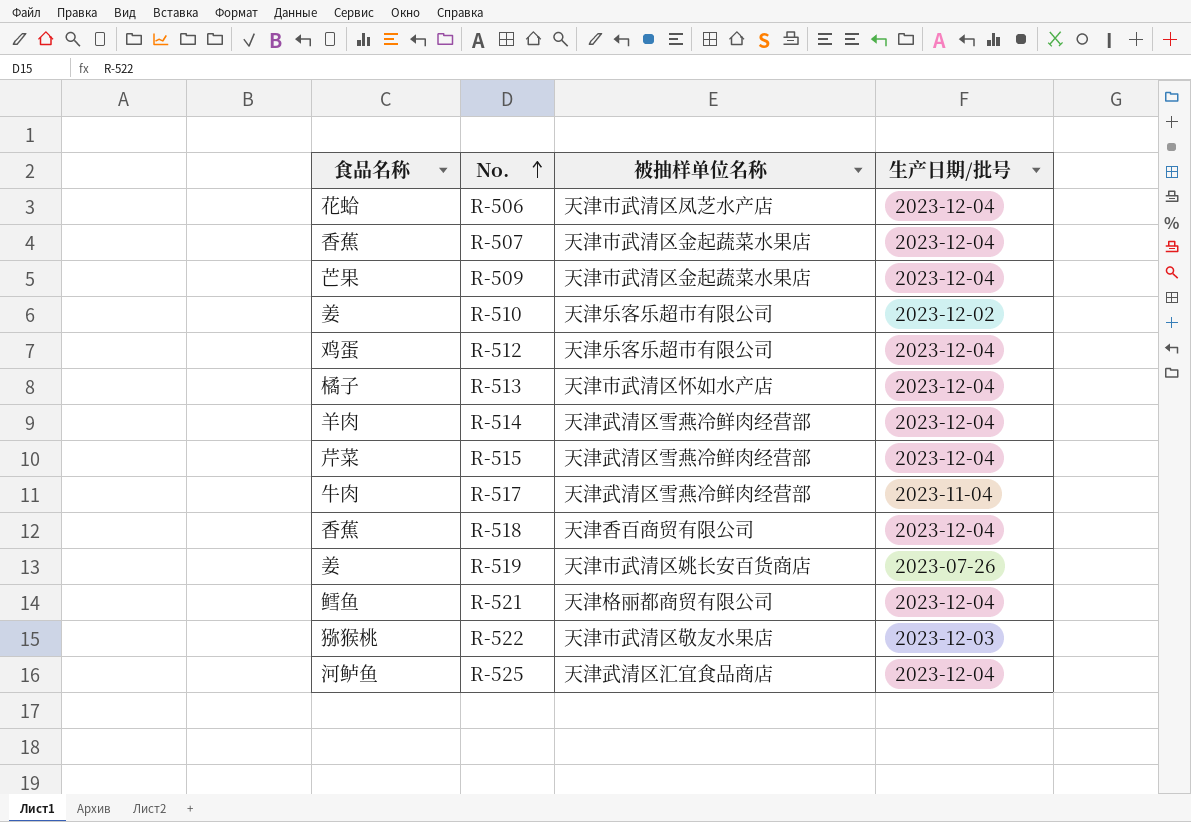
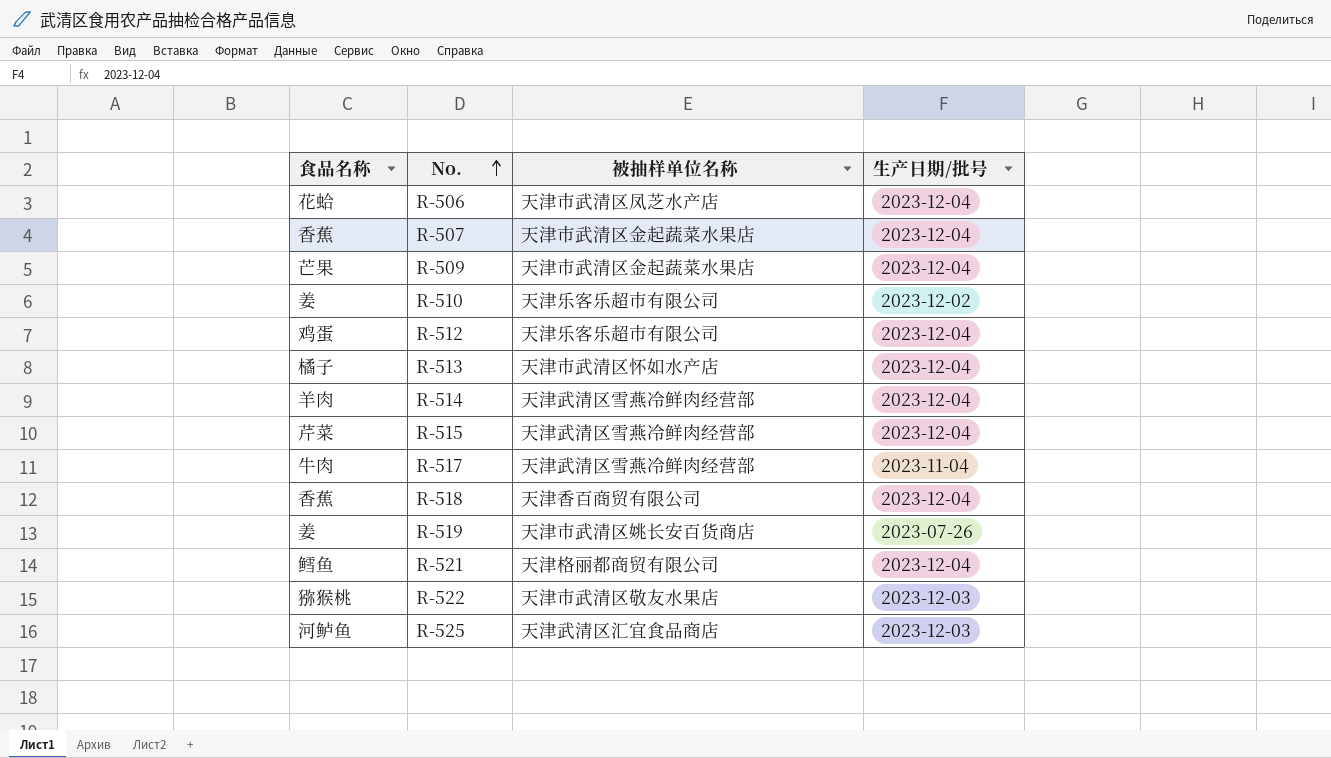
R-525 | 生产日期/批号: 2023-12-04 -> 2023-12-03

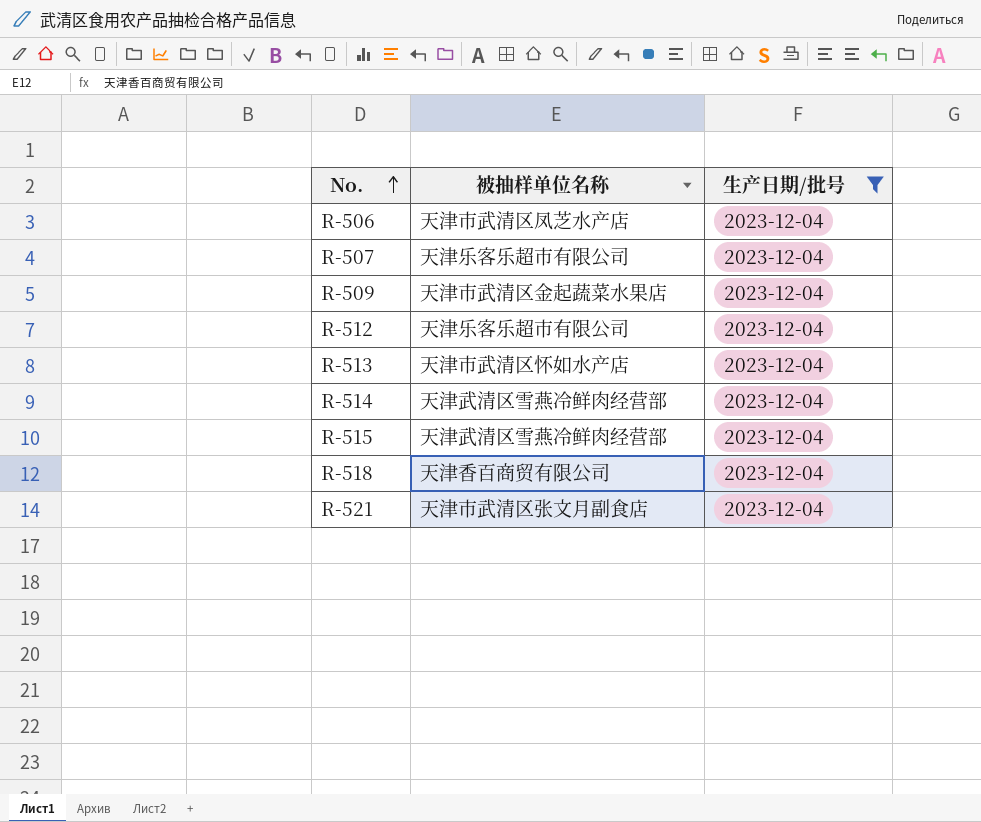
filter: none -> 生产日期/批号 = 2023-12-04
column 食品名称 | position: 1 -> none
R-507 | 被抽样单位名称: 天津市武清区金起蔬菜水果店 -> 天津乐客乐超市有限公司
R-521 | 被抽样单位名称: 天津格丽都商贸有限公司 -> 天津市武清区张文月副食店

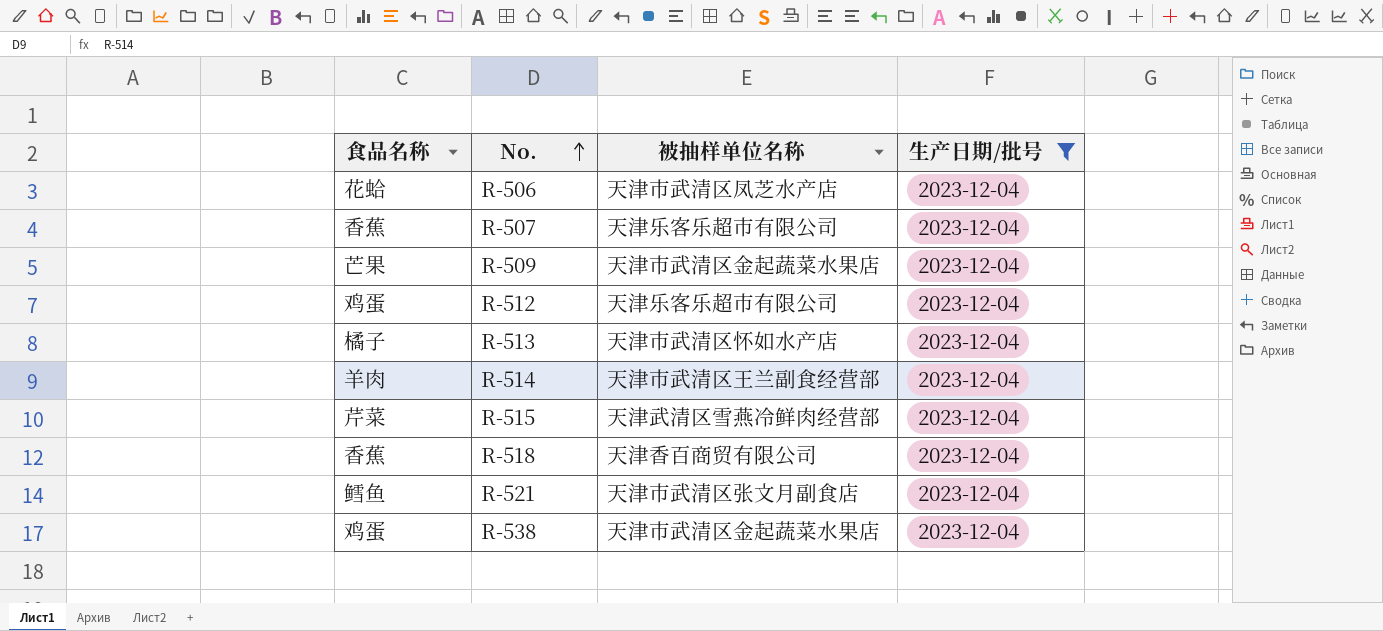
column 食品名称 | position: none -> 1
R-514 | 被抽样单位名称: 天津武清区雪燕冷鲜肉经营部 -> 天津市武清区王兰副食经营部
row R-538: none -> 鸡蛋 | 天津市武清区金起蔬菜水果店 | 2023-12-04

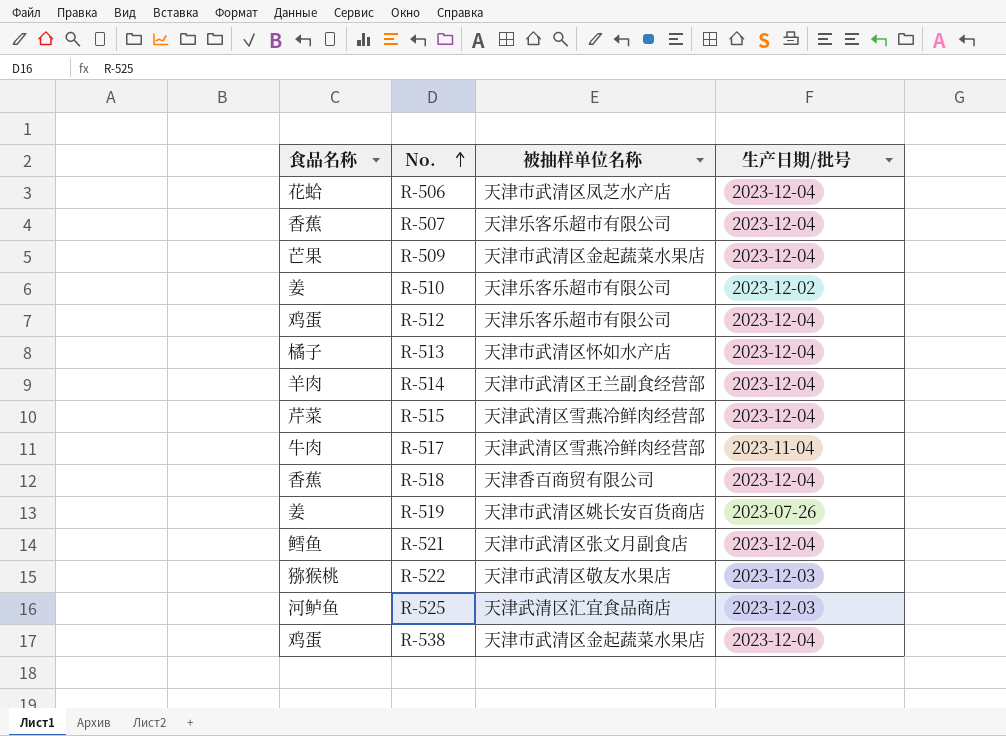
filter: 生产日期/批号 = 2023-12-04 -> none

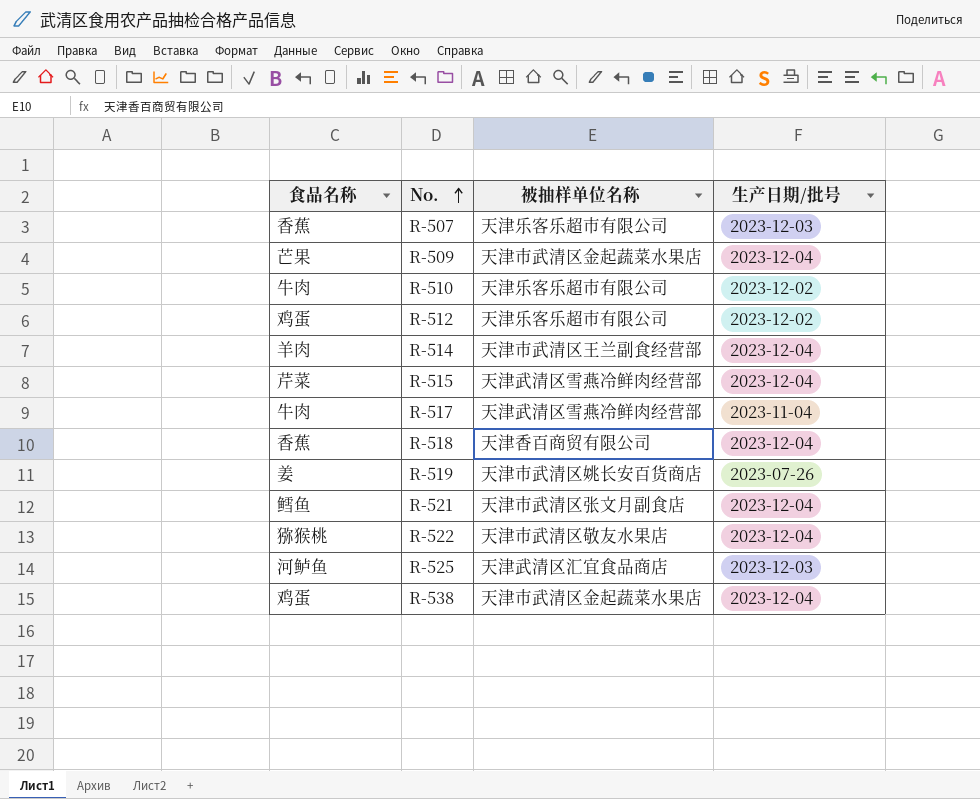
row R-506: 花蛤 | 天津市武清区凤芝水产店 | 2023-12-04 -> none
row R-513: 橘子 | 天津市武清区怀如水产店 | 2023-12-04 -> none
R-507 | 生产日期/批号: 2023-12-04 -> 2023-12-03
R-510 | 食品名称: 姜 -> 牛肉
R-512 | 生产日期/批号: 2023-12-04 -> 2023-12-02
R-522 | 生产日期/批号: 2023-12-03 -> 2023-12-04

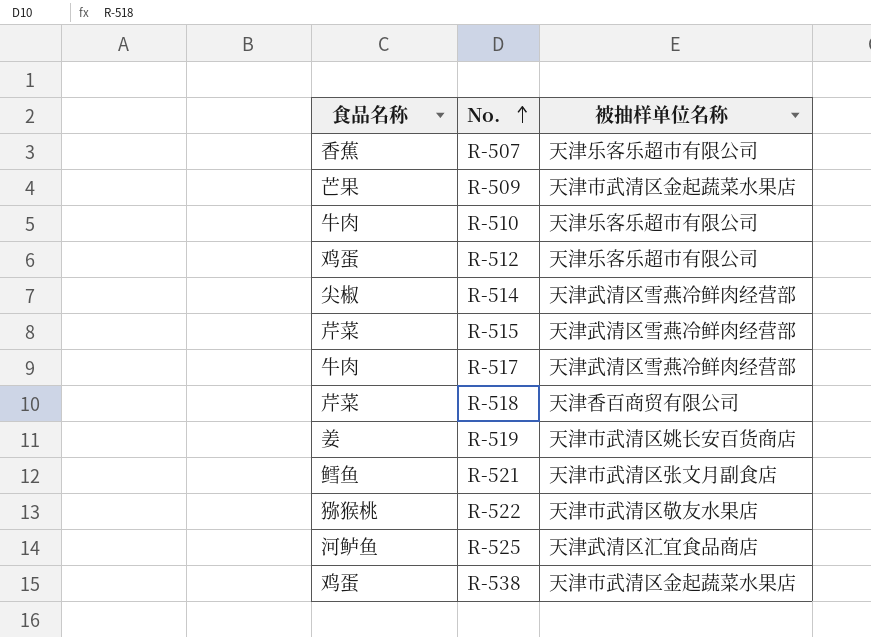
column 生产日期/批号 | position: 4 -> none
R-514 | 食品名称: 羊肉 -> 尖椒
R-514 | 被抽样单位名称: 天津市武清区王兰副食经营部 -> 天津武清区雪燕冷鲜肉经营部
R-518 | 食品名称: 香蕉 -> 芹菜

